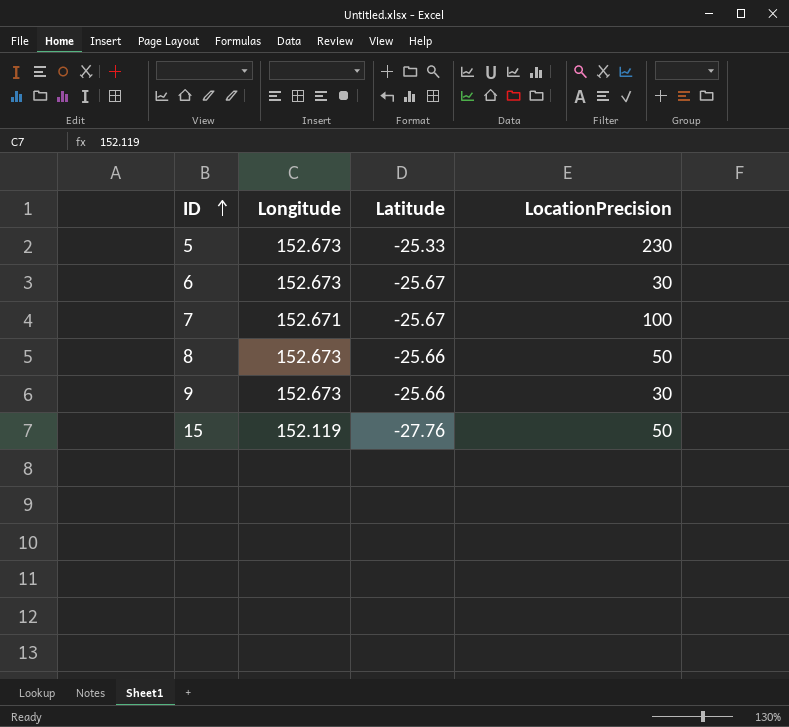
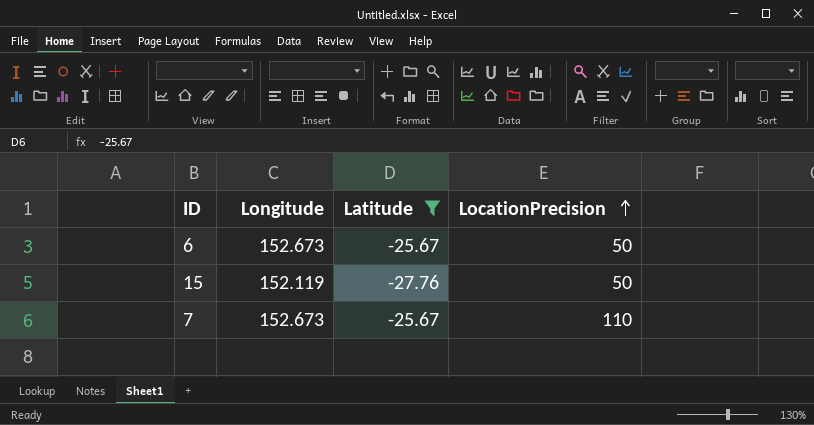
filter: none -> Latitude <= -25.67
row order: ID ascending -> LocationPrecision ascending
6 | LocationPrecision: 30 -> 50
7 | Longitude: 152.671 -> 152.673
7 | LocationPrecision: 100 -> 110

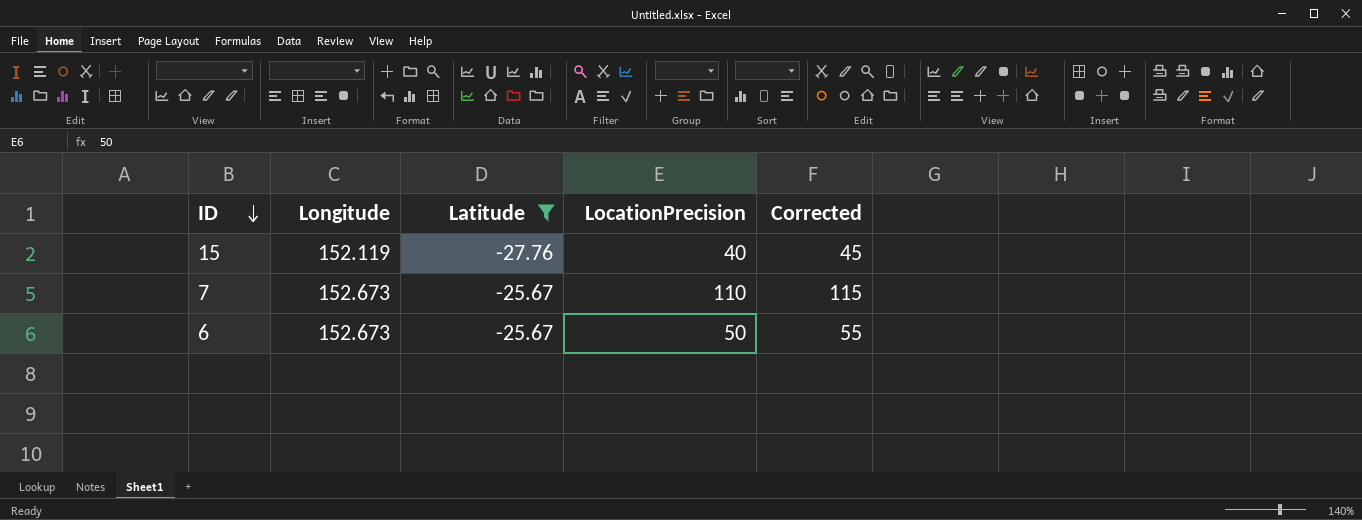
row order: LocationPrecision ascending -> ID descending
column Corrected | formula: none -> [LocationPrecision] + 5
15 | LocationPrecision: 50 -> 40

